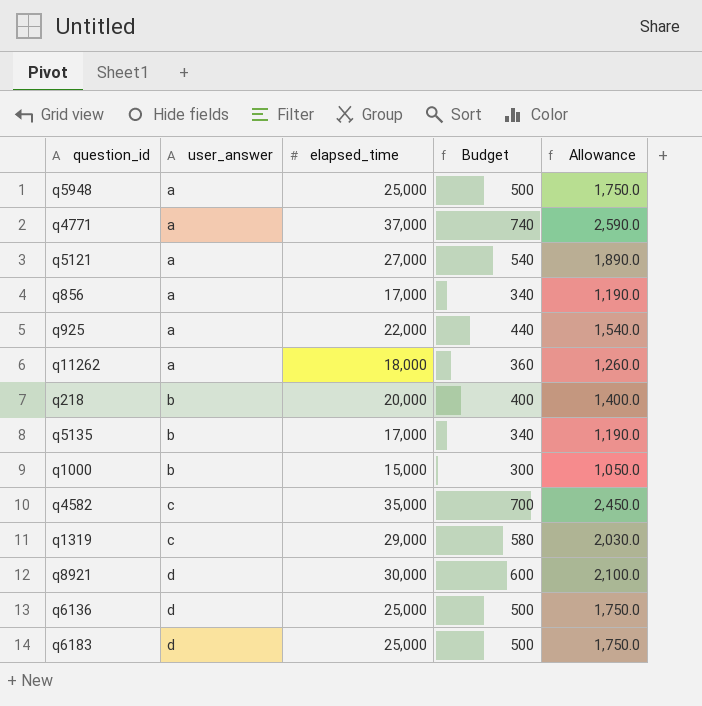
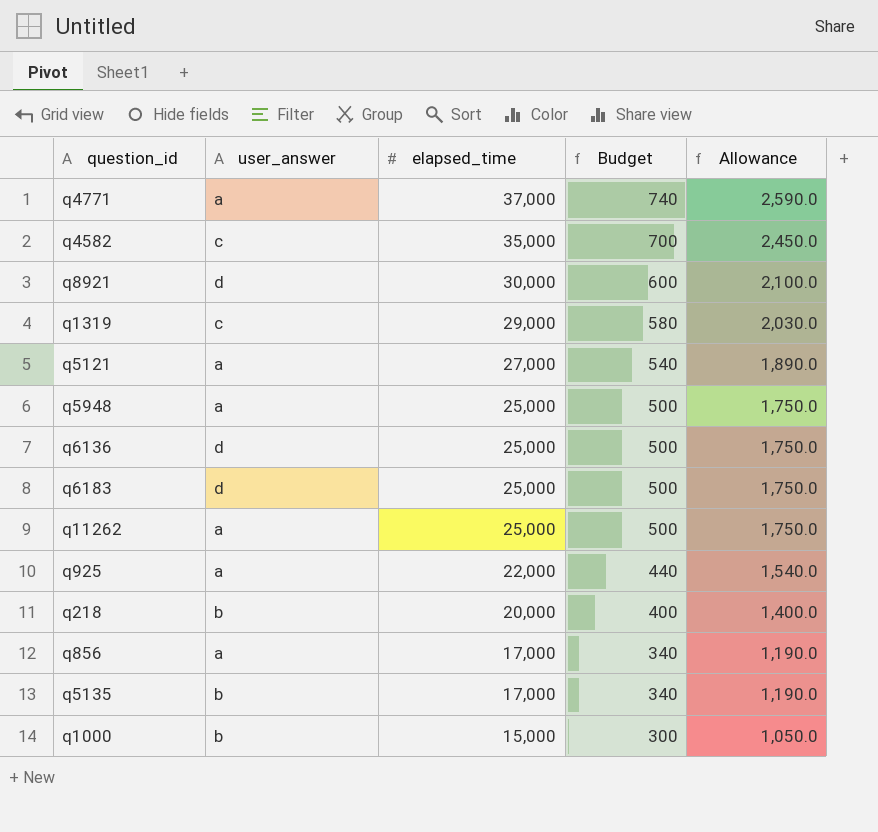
row order: user_answer ascending -> elapsed_time descending
q11262 | elapsed_time: 18,000 -> 25,000
q11262 | Budget: 360 -> 500
q11262 | Allowance: 1,260.0 -> 1,750.0

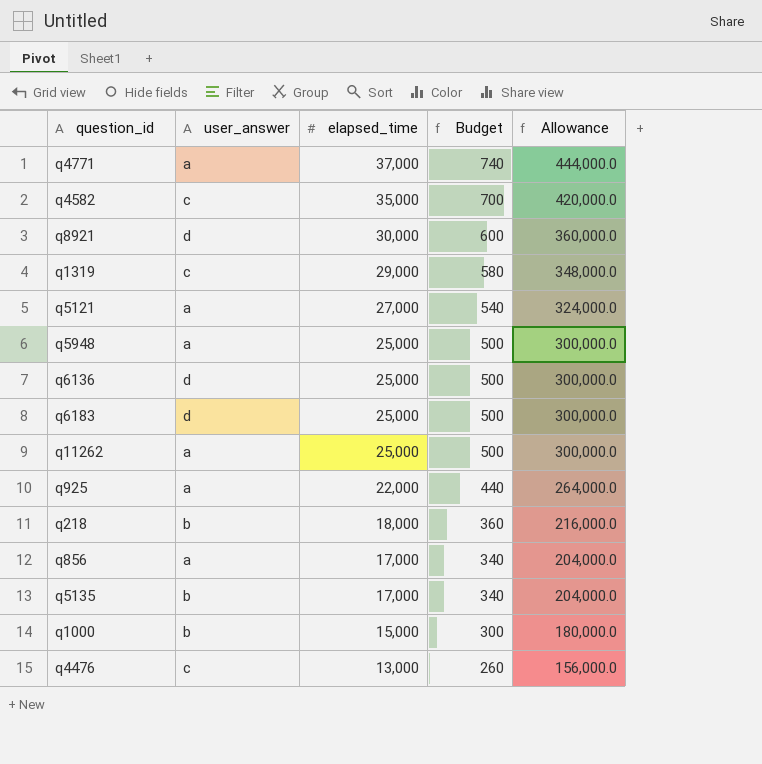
column Allowance | formula: [elapsed_time] * 0.07 -> [elapsed_time] * 12
q218 | elapsed_time: 20,000 -> 18,000
q218 | Budget: 400 -> 360
row q4476: none -> c | 13,000 | 260 | 156,000.0

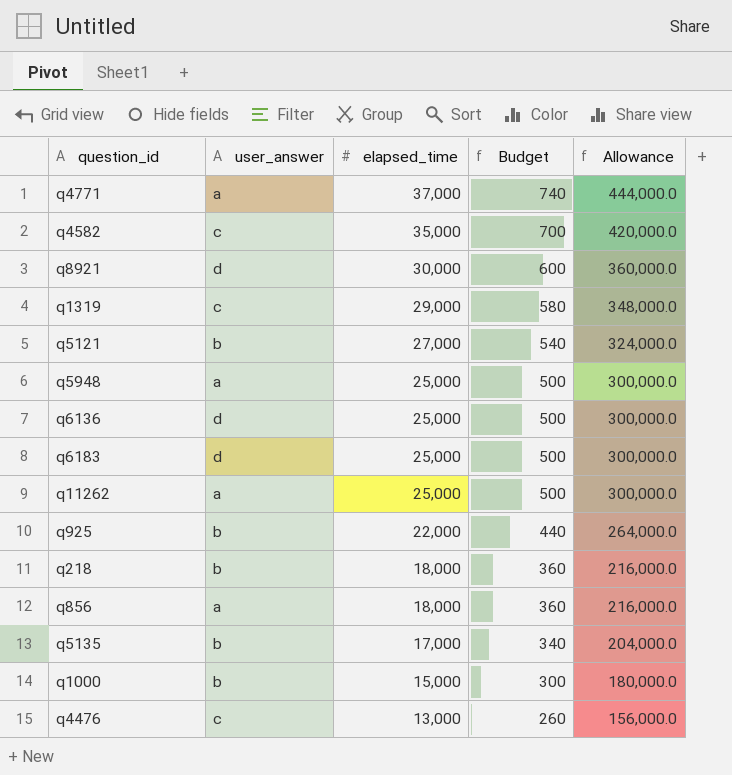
q5121 | user_answer: a -> b
q925 | user_answer: a -> b
q856 | elapsed_time: 17,000 -> 18,000
q856 | Budget: 340 -> 360
q856 | Allowance: 204,000.0 -> 216,000.0

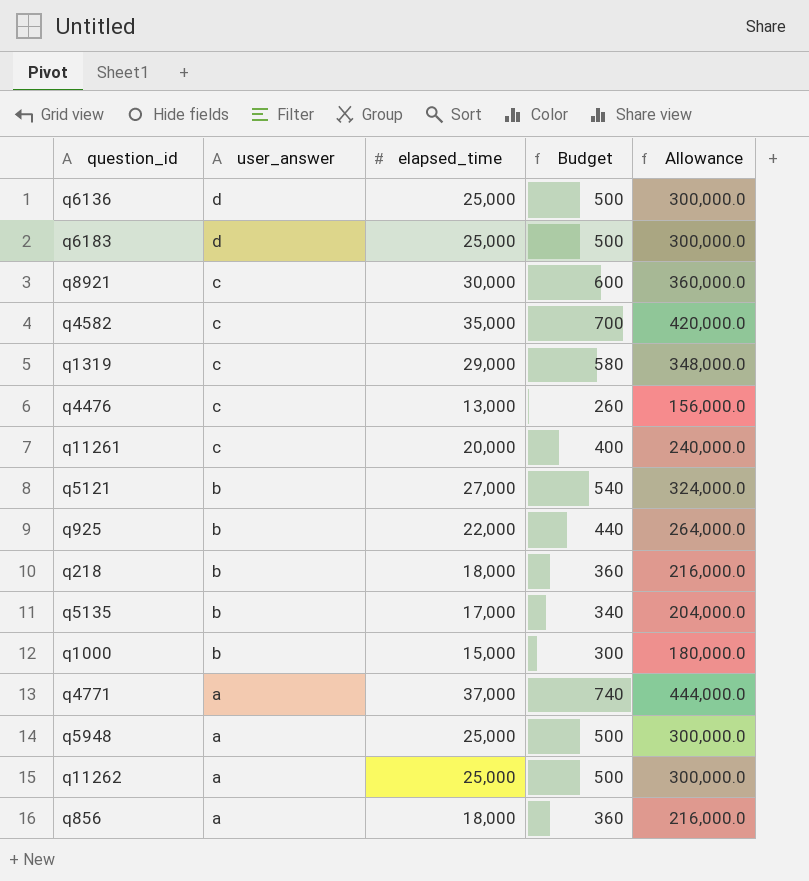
row order: elapsed_time descending -> user_answer descending
q8921 | user_answer: d -> c
row q11261: none -> c | 20,000 | 400 | 240,000.0

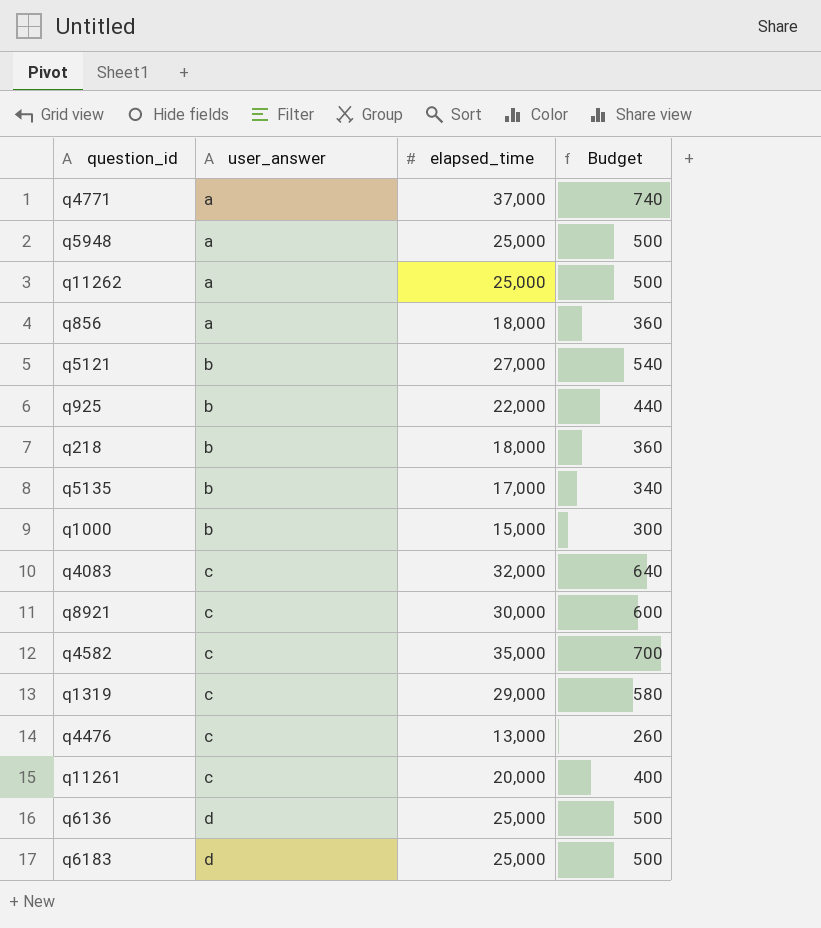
row order: user_answer descending -> user_answer ascending
column Allowance | formula: [elapsed_time] * 12 -> none
row q4083: none -> c | 32,000 | 640

